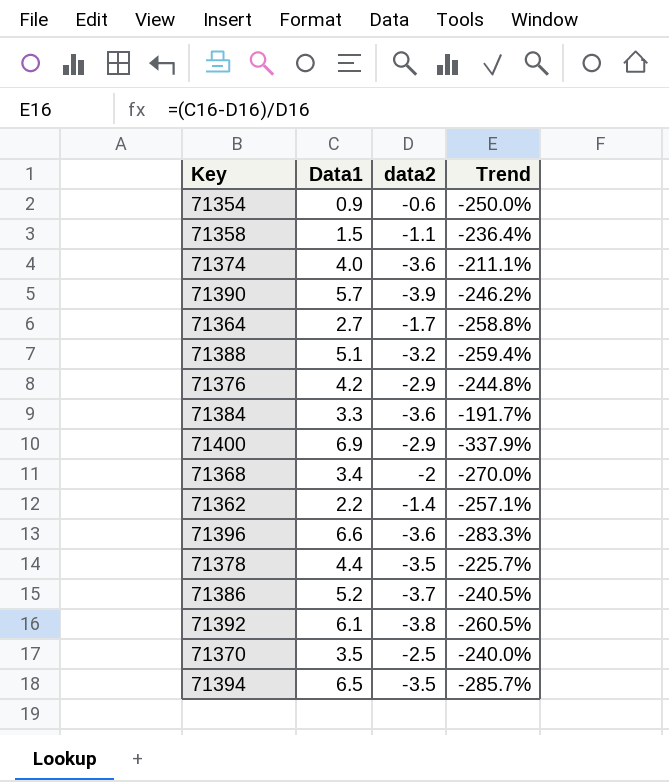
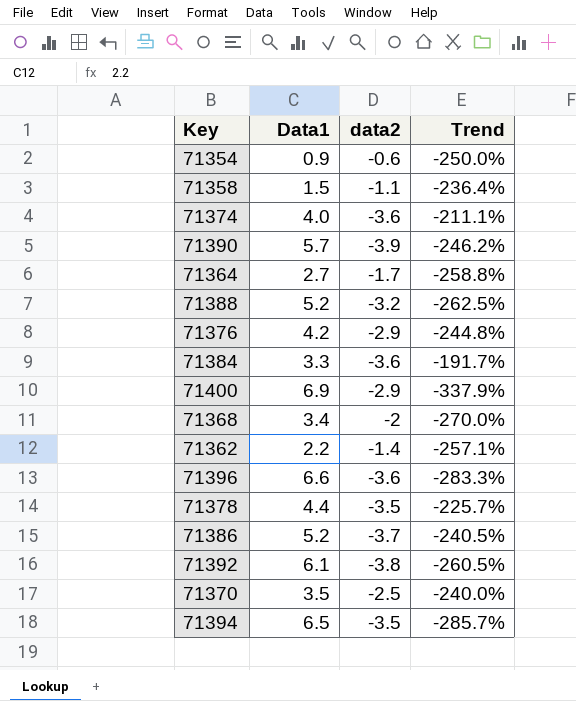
71388 | Data1: 5.1 -> 5.2
71388 | Trend: -259.4% -> -262.5%

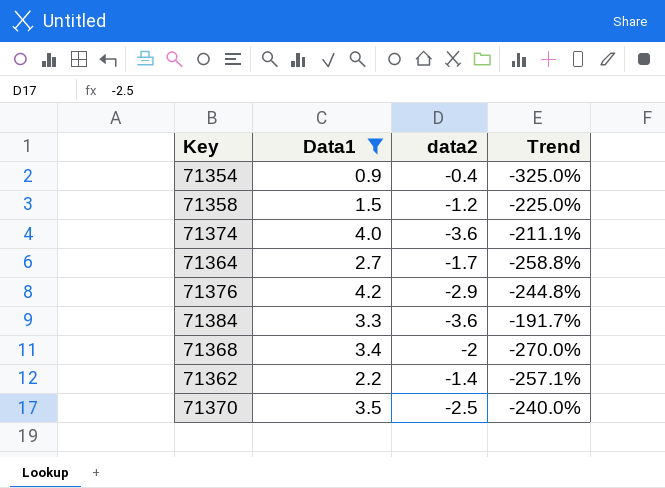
filter: none -> Data1 <= 4.2
71354 | data2: -0.6 -> -0.4
71354 | Trend: -250.0% -> -325.0%
71358 | data2: -1.1 -> -1.2
71358 | Trend: -236.4% -> -225.0%

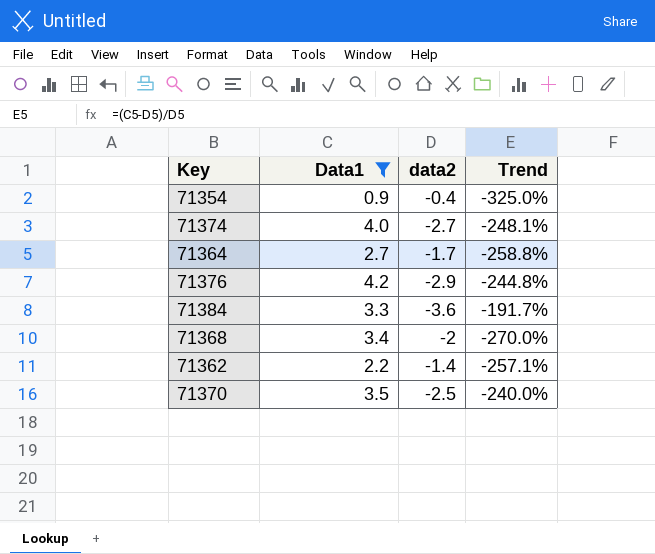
row 71358: 1.5 | -1.2 | -225.0% -> none
71374 | data2: -3.6 -> -2.7
71374 | Trend: -211.1% -> -248.1%

